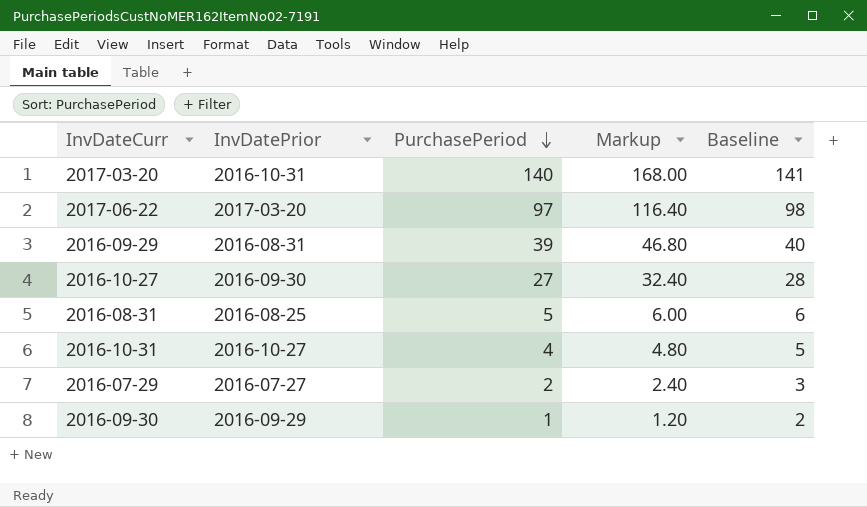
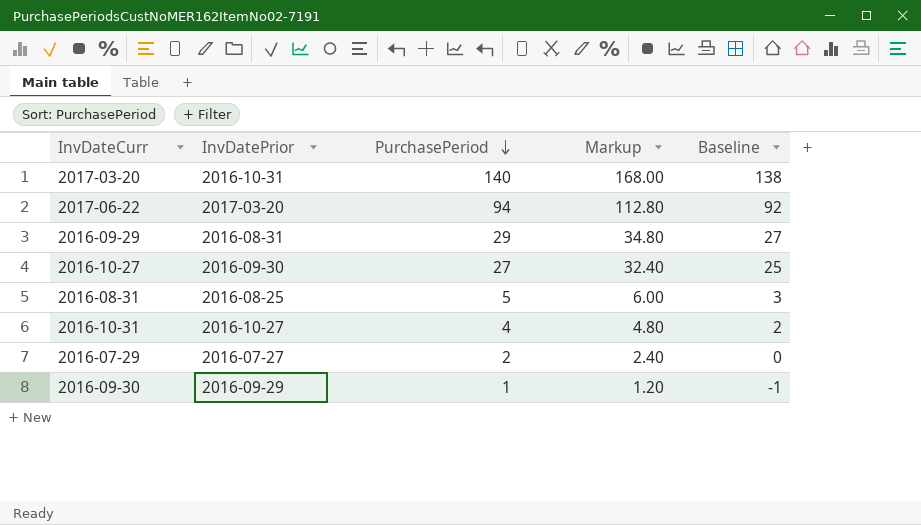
column Baseline | formula: [PurchasePeriod] + 1 -> [PurchasePeriod] - 2
2017-06-22 | PurchasePeriod: 97 -> 94
2017-06-22 | Markup: 116.40 -> 112.80
2016-09-29 | PurchasePeriod: 39 -> 29
2016-09-29 | Markup: 46.80 -> 34.80

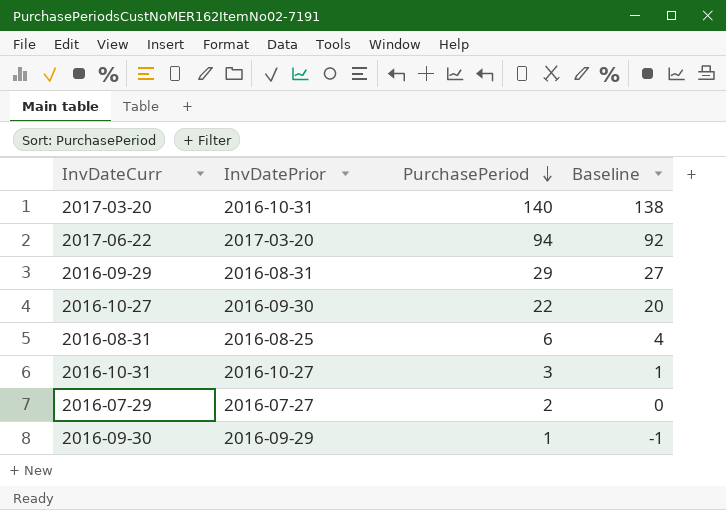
column Markup | formula: [PurchasePeriod] * 1.2 -> none
2016-10-27 | PurchasePeriod: 27 -> 22
2016-10-27 | Baseline: 25 -> 20
2016-08-31 | PurchasePeriod: 5 -> 6
2016-08-31 | Baseline: 3 -> 4
2016-10-31 | PurchasePeriod: 4 -> 3
2016-10-31 | Baseline: 2 -> 1

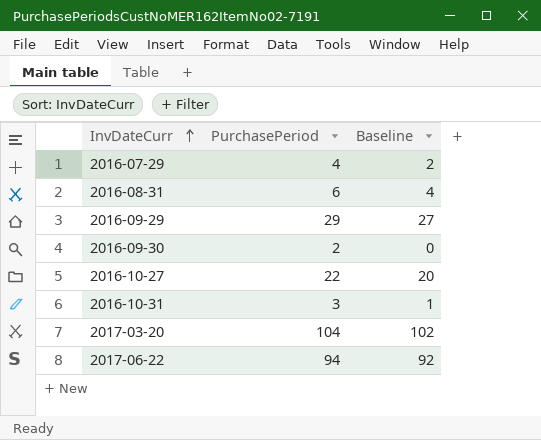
row order: PurchasePeriod descending -> InvDateCurr ascending
column InvDatePrior | position: 2 -> none
2016-07-29 | PurchasePeriod: 2 -> 4
2016-07-29 | Baseline: 0 -> 2
2016-09-30 | PurchasePeriod: 1 -> 2
2016-09-30 | Baseline: -1 -> 0
2017-03-20 | PurchasePeriod: 140 -> 104
2017-03-20 | Baseline: 138 -> 102

